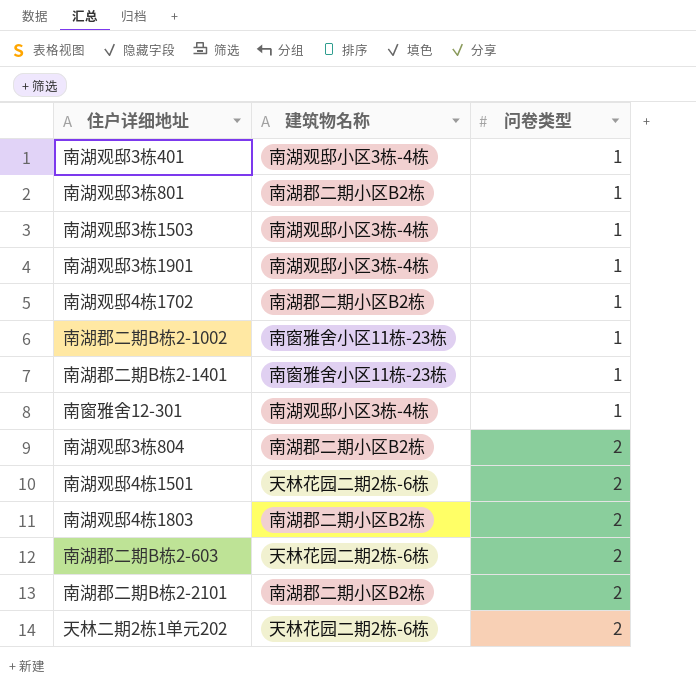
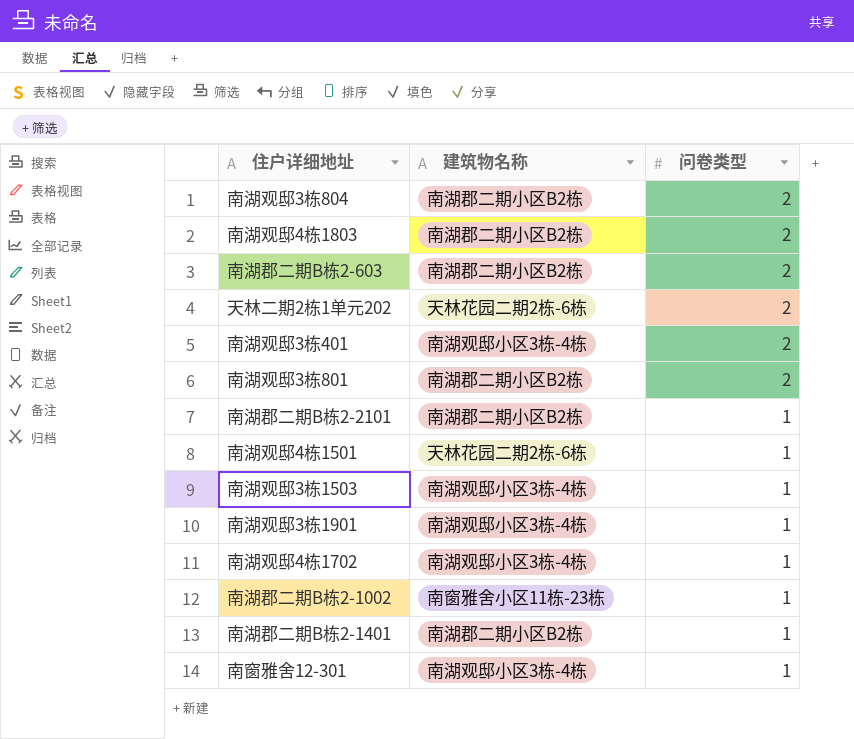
row order: 问卷类型 ascending -> 问卷类型 descending
南湖郡二期B栋2-603 | 建筑物名称: 天林花园二期2栋-6栋 -> 南湖郡二期小区B2栋
南湖观邸3栋401 | 问卷类型: 1 -> 2
南湖观邸3栋801 | 问卷类型: 1 -> 2
南湖郡二期B栋2-2101 | 问卷类型: 2 -> 1
南湖观邸4栋1501 | 问卷类型: 2 -> 1
南湖观邸4栋1702 | 建筑物名称: 南湖郡二期小区B2栋 -> 南湖观邸小区3栋-4栋
南湖郡二期B栋2-1401 | 建筑物名称: 南窗雅舍小区11栋-23栋 -> 南湖郡二期小区B2栋

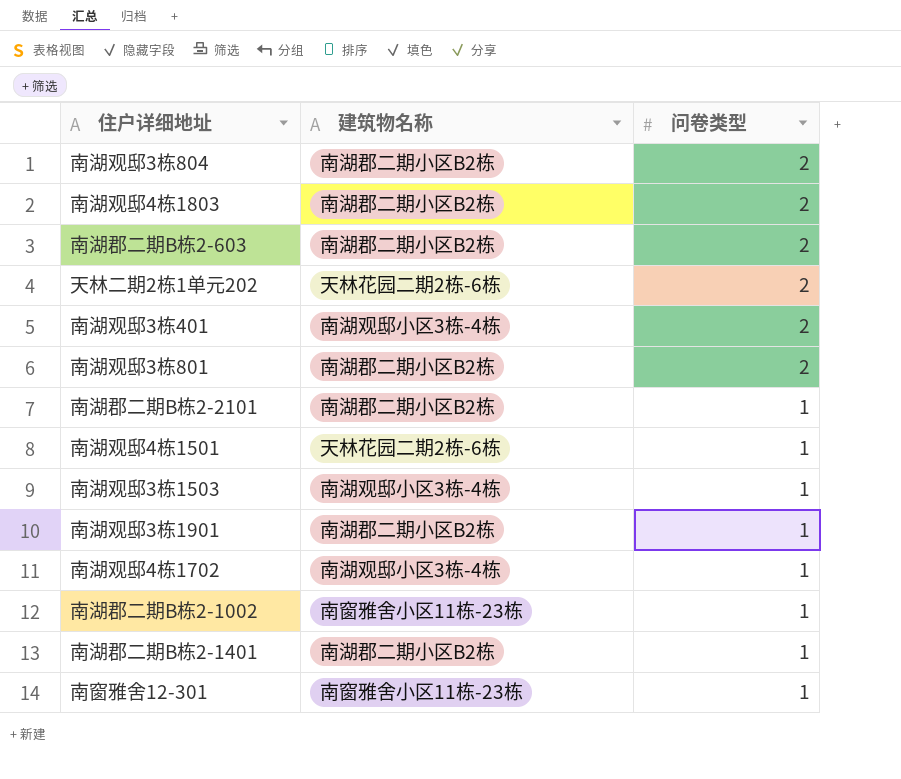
南湖观邸3栋1901 | 建筑物名称: 南湖观邸小区3栋-4栋 -> 南湖郡二期小区B2栋
南窗雅舍12-301 | 建筑物名称: 南湖观邸小区3栋-4栋 -> 南窗雅舍小区11栋-23栋

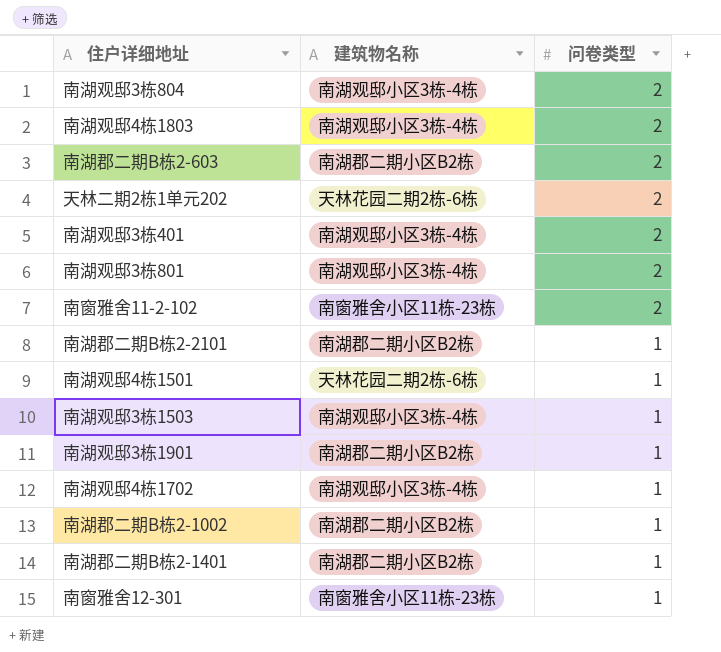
南湖观邸3栋804 | 建筑物名称: 南湖郡二期小区B2栋 -> 南湖观邸小区3栋-4栋
南湖观邸4栋1803 | 建筑物名称: 南湖郡二期小区B2栋 -> 南湖观邸小区3栋-4栋
南湖观邸3栋801 | 建筑物名称: 南湖郡二期小区B2栋 -> 南湖观邸小区3栋-4栋
row 南窗雅舍11-2-102: none -> 南窗雅舍小区11栋-23栋 | 2
南湖郡二期B栋2-1002 | 建筑物名称: 南窗雅舍小区11栋-23栋 -> 南湖郡二期小区B2栋

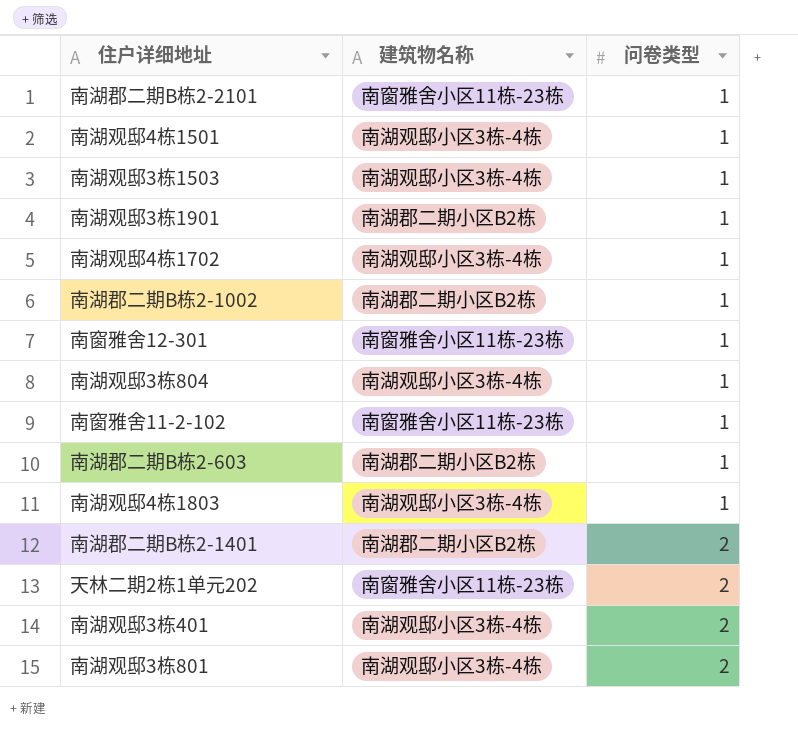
row order: 问卷类型 descending -> 问卷类型 ascending
南湖郡二期B栋2-2101 | 建筑物名称: 南湖郡二期小区B2栋 -> 南窗雅舍小区11栋-23栋
南湖观邸4栋1501 | 建筑物名称: 天林花园二期2栋-6栋 -> 南湖观邸小区3栋-4栋
南湖观邸3栋804 | 问卷类型: 2 -> 1
南窗雅舍11-2-102 | 问卷类型: 2 -> 1
南湖郡二期B栋2-603 | 问卷类型: 2 -> 1
南湖观邸4栋1803 | 问卷类型: 2 -> 1
南湖郡二期B栋2-1401 | 问卷类型: 1 -> 2
天林二期2栋1单元202 | 建筑物名称: 天林花园二期2栋-6栋 -> 南窗雅舍小区11栋-23栋

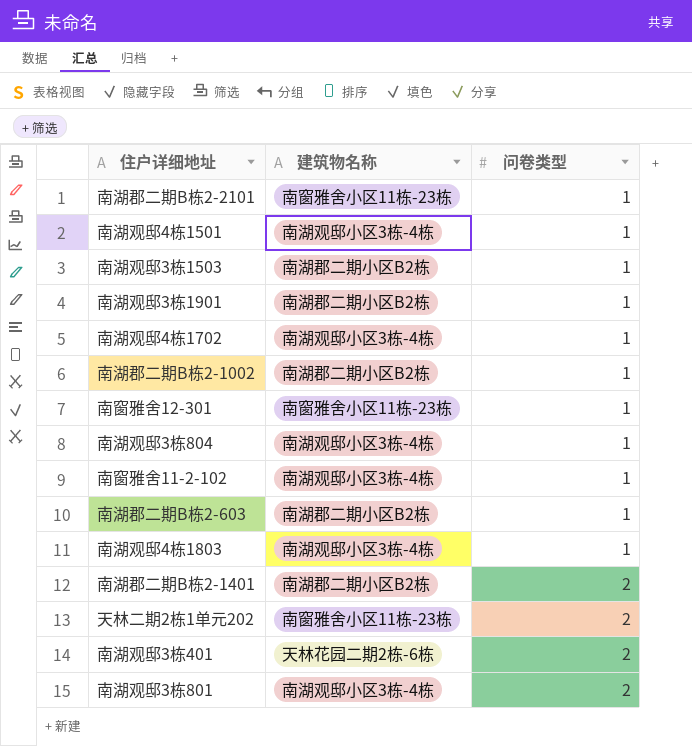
南湖观邸3栋1503 | 建筑物名称: 南湖观邸小区3栋-4栋 -> 南湖郡二期小区B2栋
南窗雅舍11-2-102 | 建筑物名称: 南窗雅舍小区11栋-23栋 -> 南湖观邸小区3栋-4栋
南湖观邸3栋401 | 建筑物名称: 南湖观邸小区3栋-4栋 -> 天林花园二期2栋-6栋

